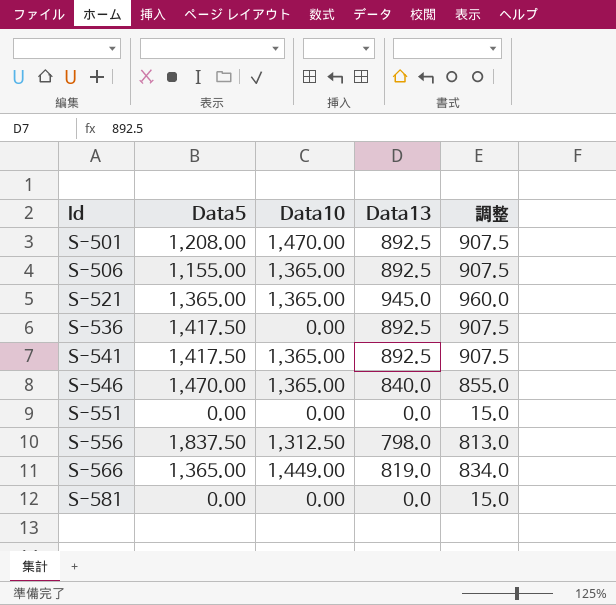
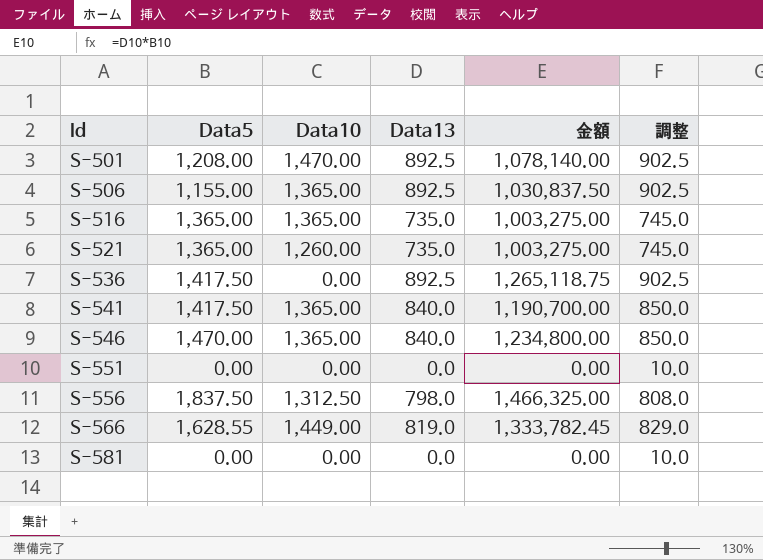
column 金額 | formula: none -> [Data5] * [Data13]
column 調整 | formula: [Data13] + 15 -> [Data13] + 10
row S-516: none -> 1,365.00 | 1,365.00 | 735.0 | 1,003,275.00 | 745.0
S-521 | Data10: 1,365.00 -> 1,260.00
S-521 | Data13: 945.0 -> 735.0
S-541 | Data13: 892.5 -> 840.0
S-566 | Data5: 1,365.00 -> 1,628.55

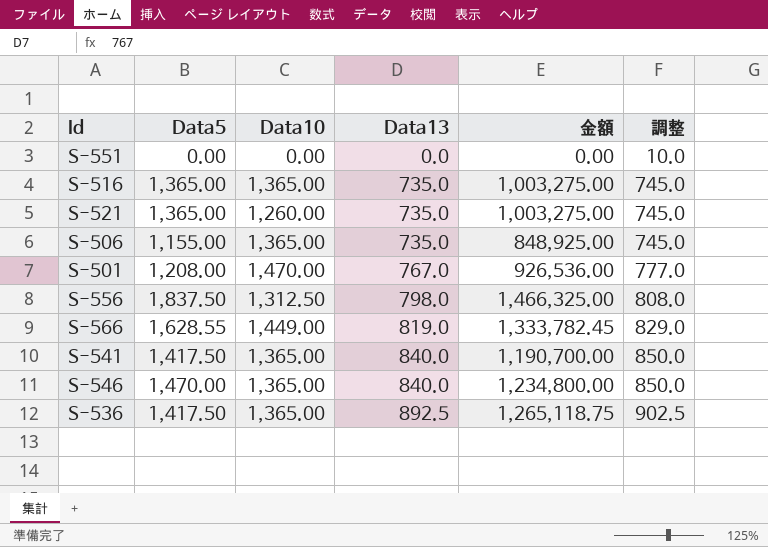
row order: Id ascending -> Data13 ascending
row S-581: 0.00 | 0.00 | 0.0 | 0.00 | 10.0 -> none
S-506 | Data13: 892.5 -> 735.0
S-506 | 金額: 1,030,837.50 -> 848,925.00
S-506 | 調整: 902.5 -> 745.0
S-501 | Data13: 892.5 -> 767.0
S-501 | 金額: 1,078,140.00 -> 926,536.00
S-501 | 調整: 902.5 -> 777.0
S-536 | Data10: 0.00 -> 1,365.00

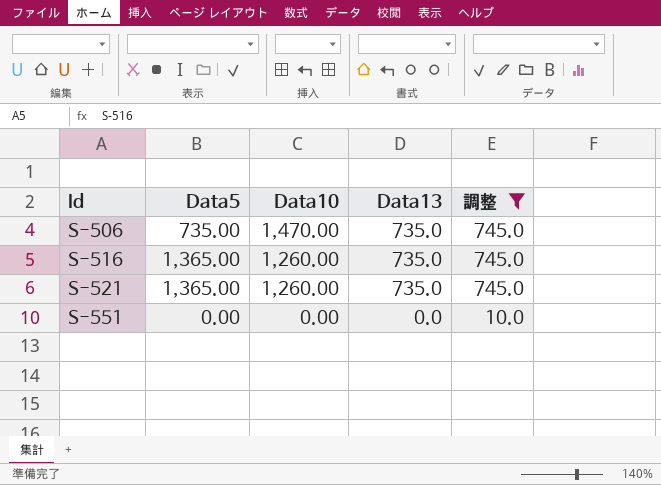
filter: none -> 調整 <= 745.0
row order: Data13 ascending -> Id ascending
column 金額 | formula: [Data5] * [Data13] -> none
S-506 | Data5: 1,155.00 -> 735.00
S-506 | Data10: 1,365.00 -> 1,470.00
S-516 | Data10: 1,365.00 -> 1,260.00

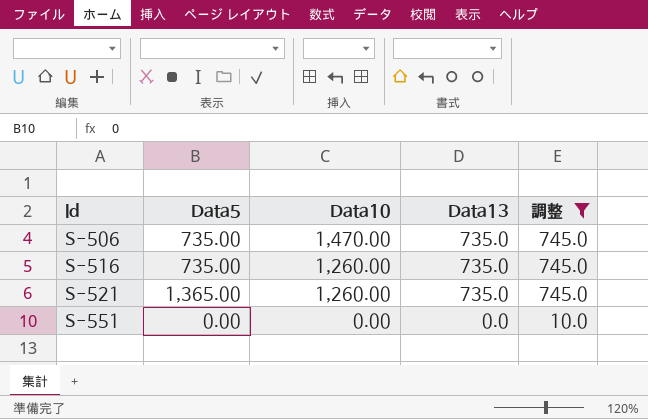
S-516 | Data5: 1,365.00 -> 735.00

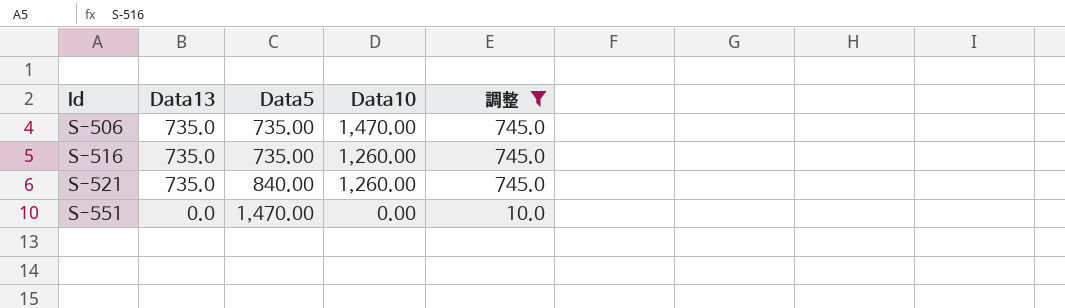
column Data13 | position: 4 -> 2
S-521 | Data5: 1,365.00 -> 840.00
S-551 | Data5: 0.00 -> 1,470.00

